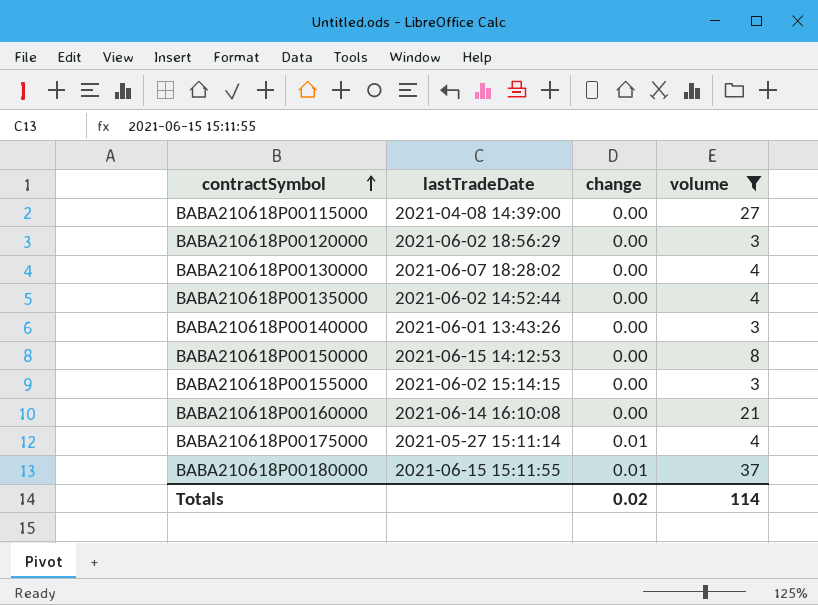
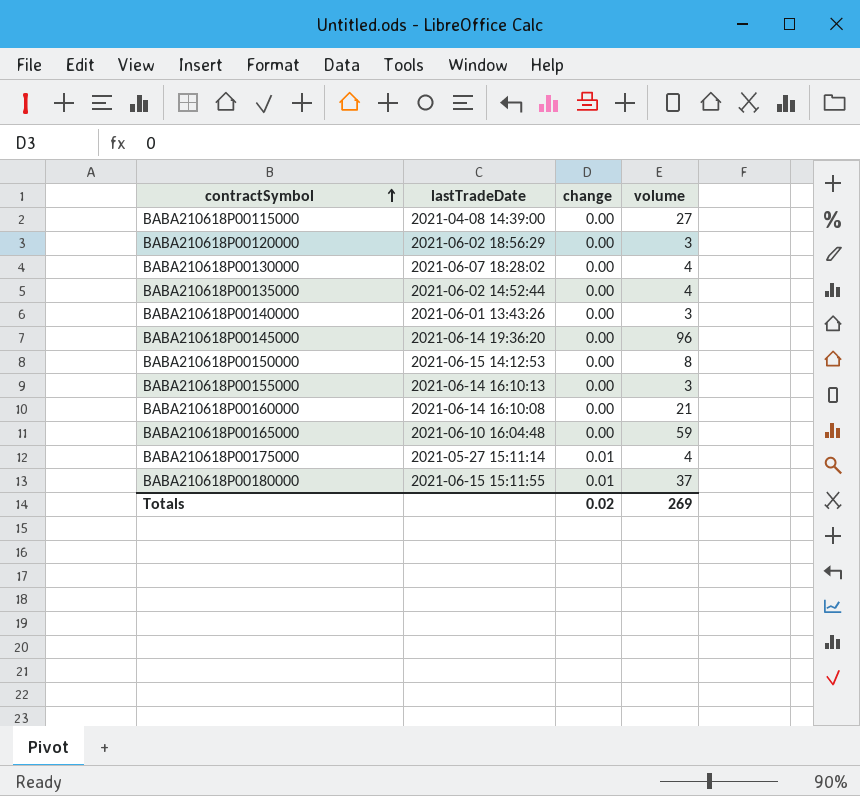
filter: volume <= 37 -> none
BABA210618P00155000 | lastTradeDate: 2021-06-02 15:14:15 -> 2021-06-14 16:10:13
Totals | volume: 114 -> 269

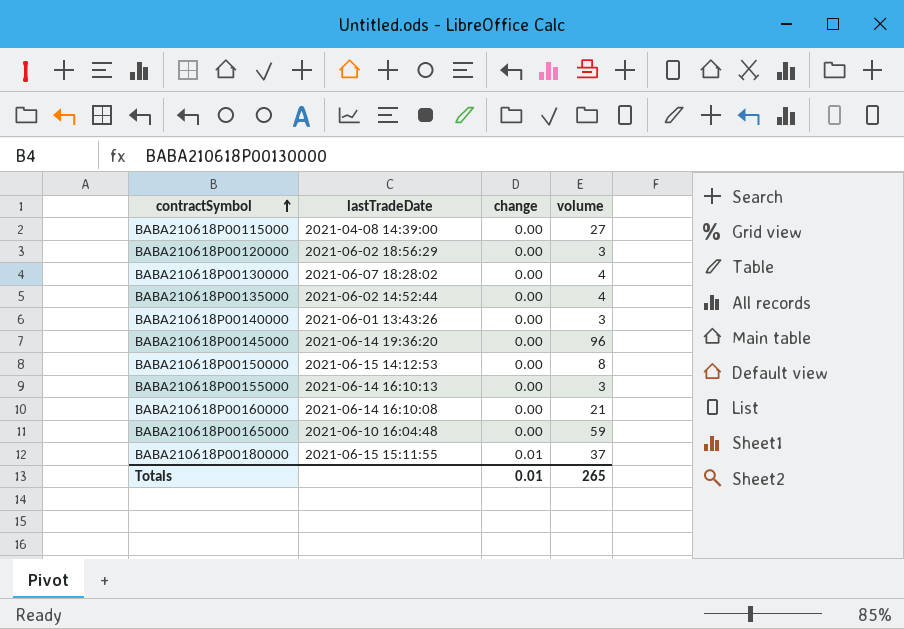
row BABA210618P00175000: 2021-05-27 15:11:14 | 0.01 | 4 -> none
Totals | change: 0.02 -> 0.01
Totals | volume: 269 -> 265

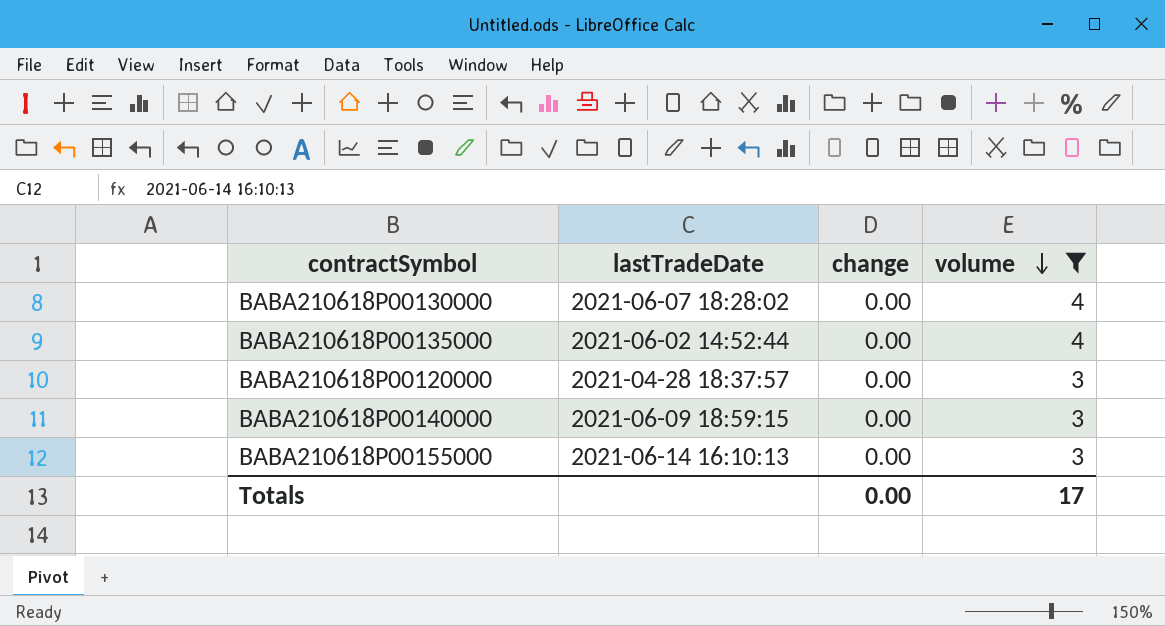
filter: none -> volume <= 4
row order: contractSymbol ascending -> volume descending
BABA210618P00120000 | lastTradeDate: 2021-06-02 18:56:29 -> 2021-04-28 18:37:57
BABA210618P00140000 | lastTradeDate: 2021-06-01 13:43:26 -> 2021-06-09 18:59:15
Totals | change: 0.01 -> 0.00
Totals | volume: 265 -> 17

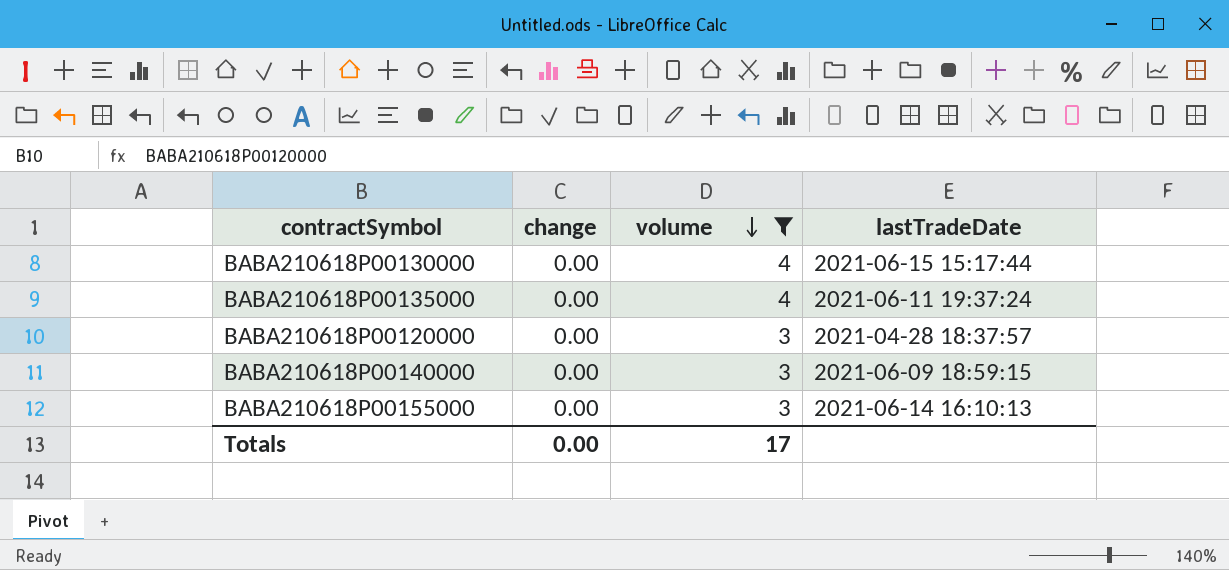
column lastTradeDate | position: 2 -> 4
BABA210618P00130000 | lastTradeDate: 2021-06-07 18:28:02 -> 2021-06-15 15:17:44
BABA210618P00135000 | lastTradeDate: 2021-06-02 14:52:44 -> 2021-06-11 19:37:24

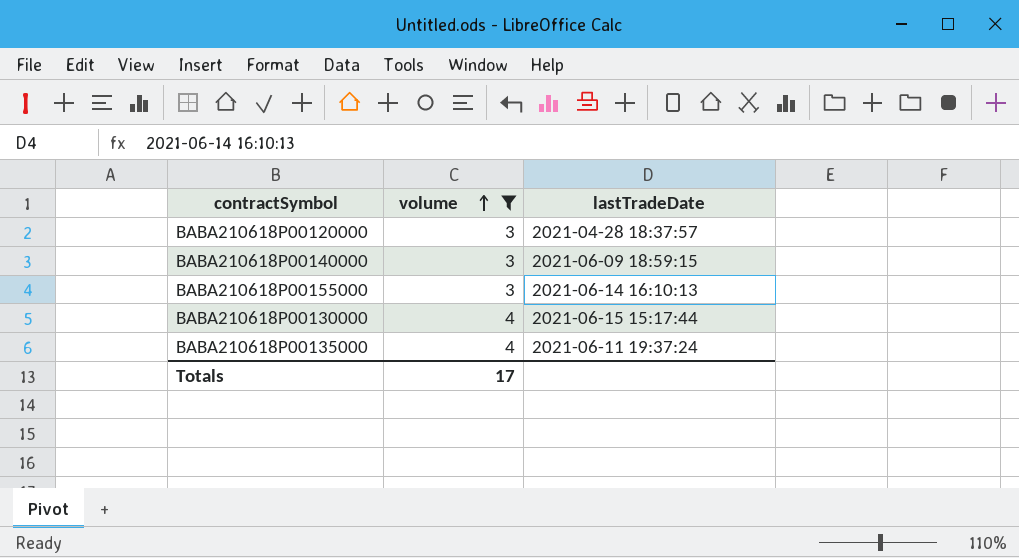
row order: volume descending -> volume ascending
column change | position: 2 -> none

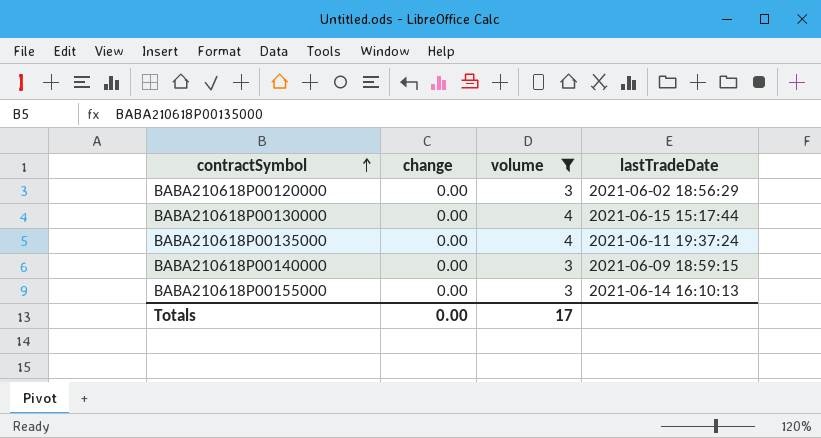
row order: volume ascending -> contractSymbol ascending
column change | position: none -> 2
BABA210618P00120000 | lastTradeDate: 2021-04-28 18:37:57 -> 2021-06-02 18:56:29

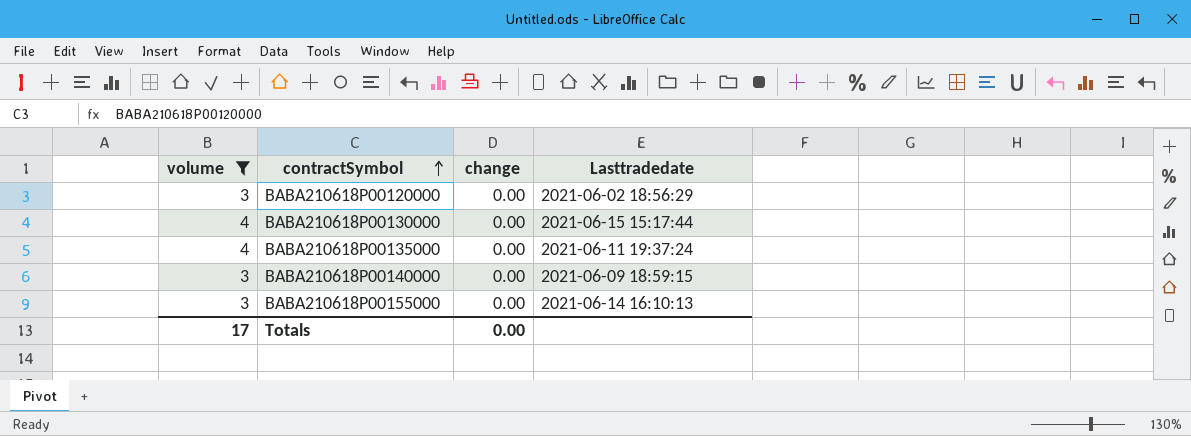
column volume | position: 3 -> 1
column name: lastTradeDate -> Lasttradedate

